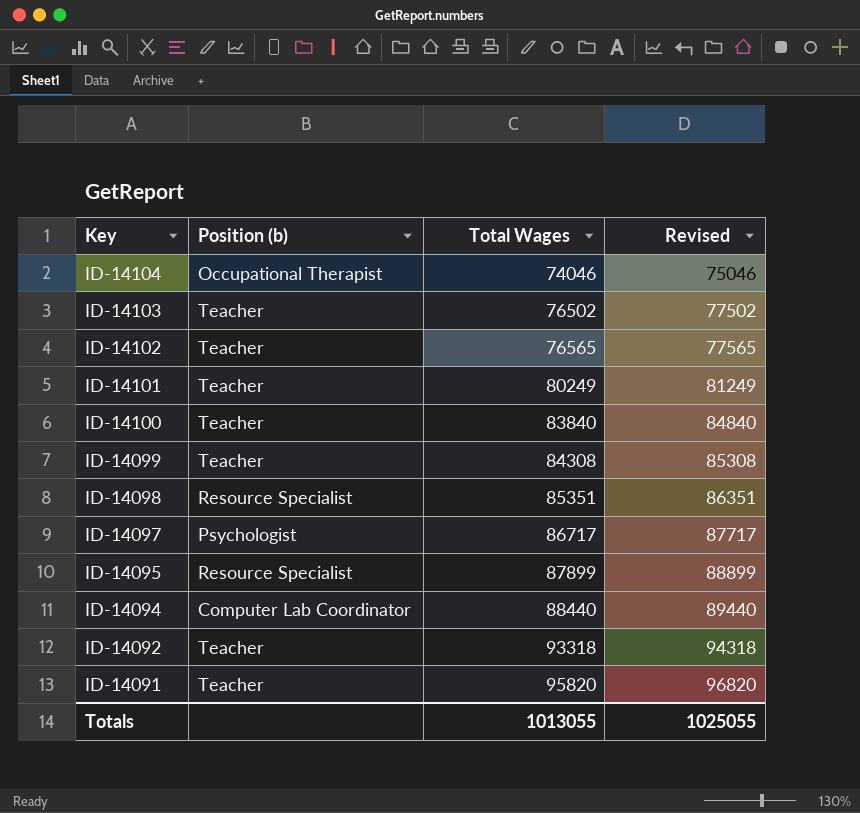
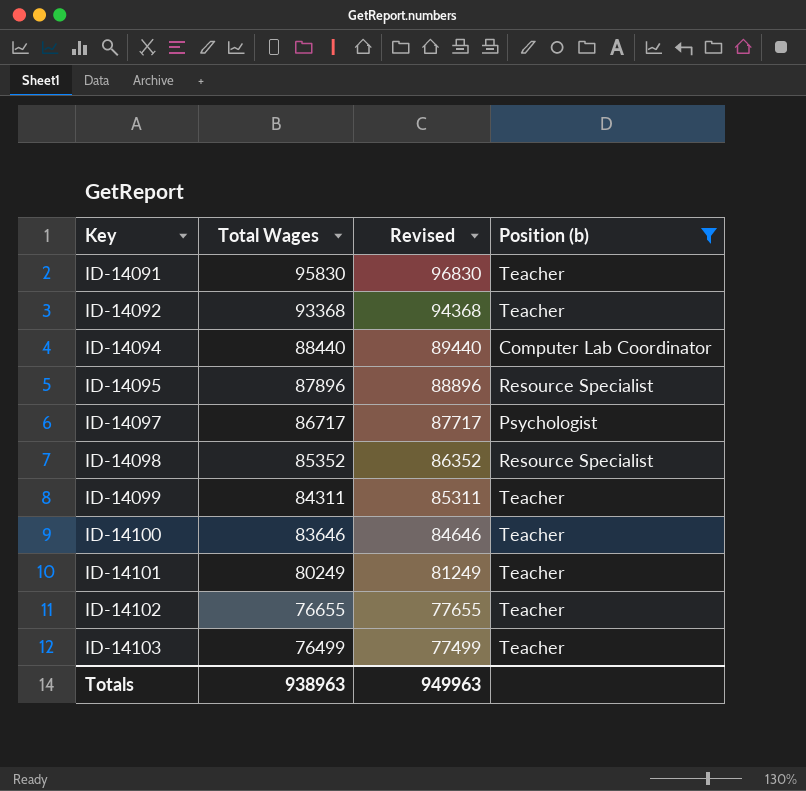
filter: none -> Position (b) != Occupational Therapist
row order: Key descending -> Key ascending
column Position (b) | position: 2 -> 4
ID-14091 | Total Wages: 95820 -> 95830
ID-14091 | Revised: 96820 -> 96830
ID-14092 | Total Wages: 93318 -> 93368
ID-14092 | Revised: 94318 -> 94368
ID-14095 | Total Wages: 87899 -> 87896
ID-14095 | Revised: 88899 -> 88896
ID-14098 | Total Wages: 85351 -> 85352
ID-14098 | Revised: 86351 -> 86352
ID-14099 | Total Wages: 84308 -> 84311
ID-14099 | Revised: 85308 -> 85311
ID-14100 | Total Wages: 83840 -> 83646
ID-14100 | Revised: 84840 -> 84646
ID-14102 | Total Wages: 76565 -> 76655
ID-14102 | Revised: 77565 -> 77655
ID-14103 | Total Wages: 76502 -> 76499
ID-14103 | Revised: 77502 -> 77499
Totals | Total Wages: 1013055 -> 938963
Totals | Revised: 1025055 -> 949963

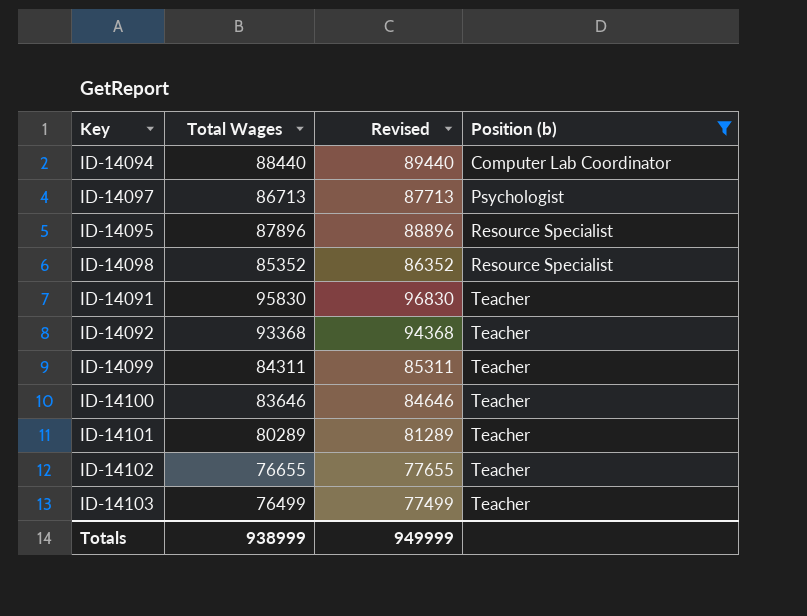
row order: Key ascending -> Position (b) ascending
ID-14097 | Total Wages: 86717 -> 86713
ID-14097 | Revised: 87717 -> 87713
ID-14101 | Total Wages: 80249 -> 80289
ID-14101 | Revised: 81249 -> 81289
Totals | Total Wages: 938963 -> 938999
Totals | Revised: 949963 -> 949999

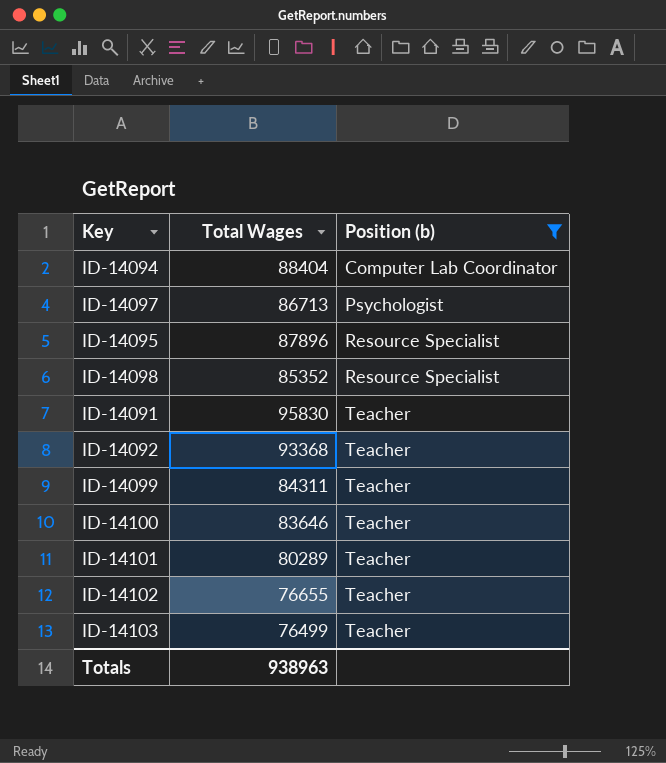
column Revised | formula: [Total Wages] + 1000 -> none
ID-14094 | Total Wages: 88440 -> 88404
Totals | Total Wages: 938999 -> 938963

